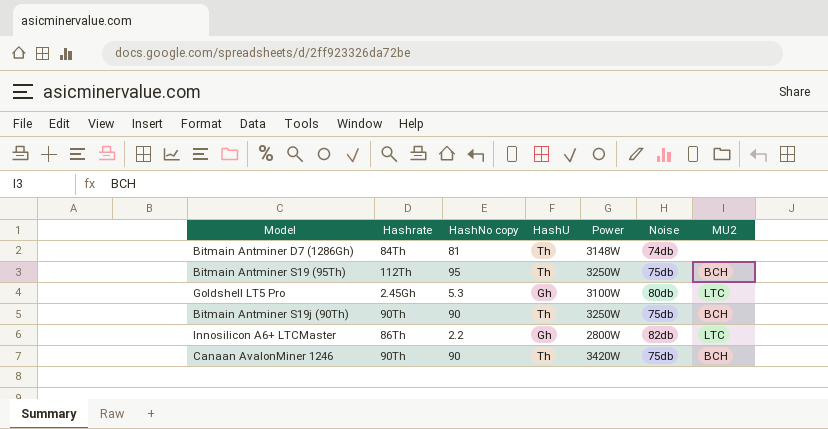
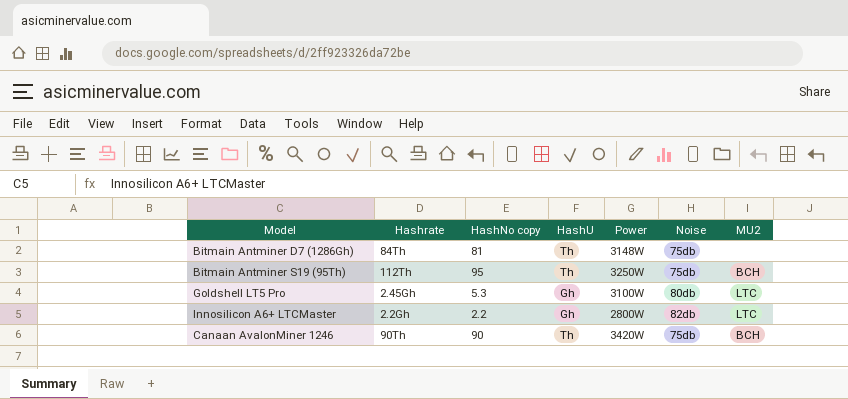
row Bitmain Antminer S19j (90Th): 90Th | 90 | Th | 3250W | 75db | BCH -> none
Bitmain Antminer D7 (1286Gh) | Noise: 74db -> 75db
Innosilicon A6+ LTCMaster | Hashrate: 86Th -> 2.2Gh

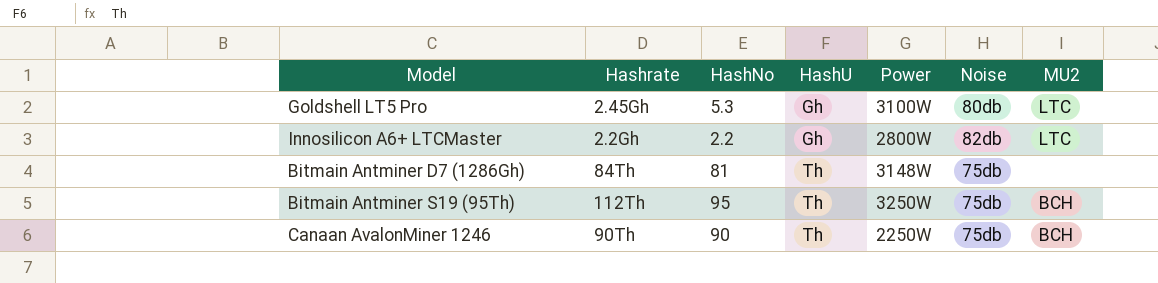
row order: none -> HashU ascending
column name: HashNo copy -> HashNo
Canaan AvalonMiner 1246 | Power: 3420W -> 2250W

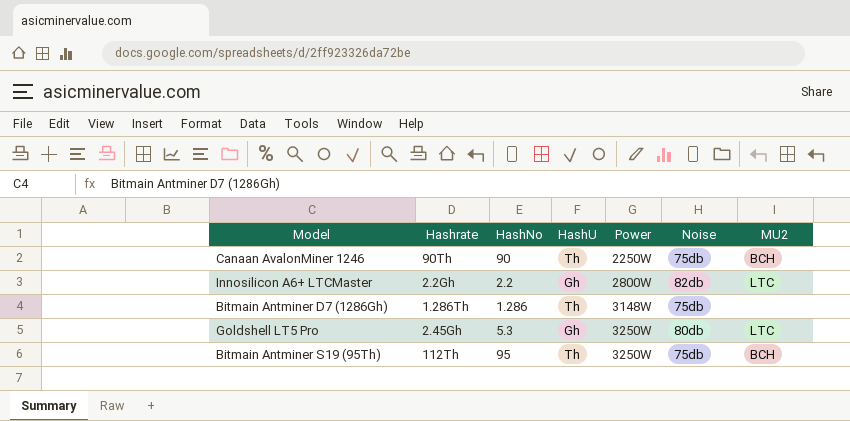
row order: HashU ascending -> Power ascending
Bitmain Antminer D7 (1286Gh) | Hashrate: 84Th -> 1.286Th
Bitmain Antminer D7 (1286Gh) | HashNo: 81 -> 1.286
Goldshell LT5 Pro | Power: 3100W -> 3250W

